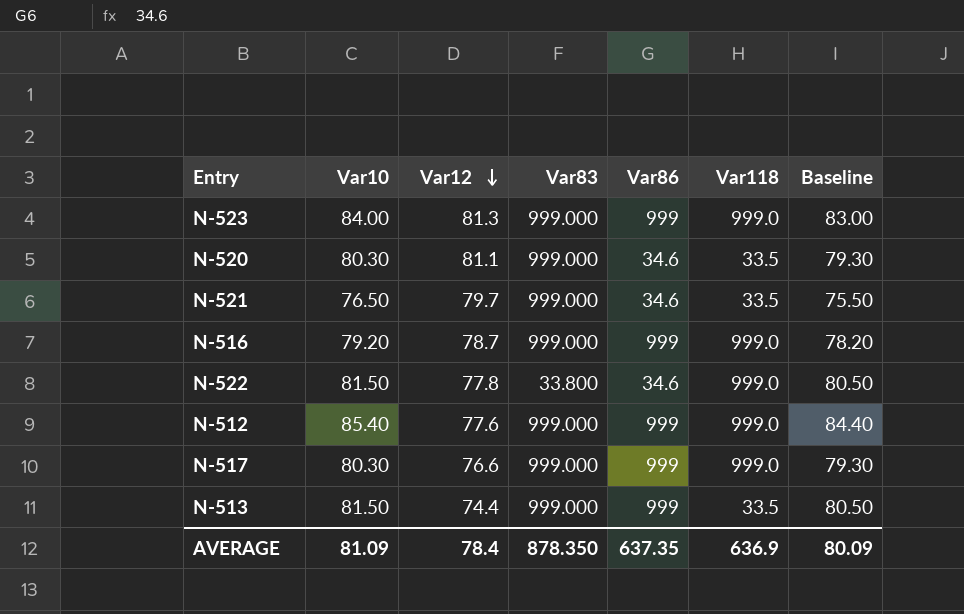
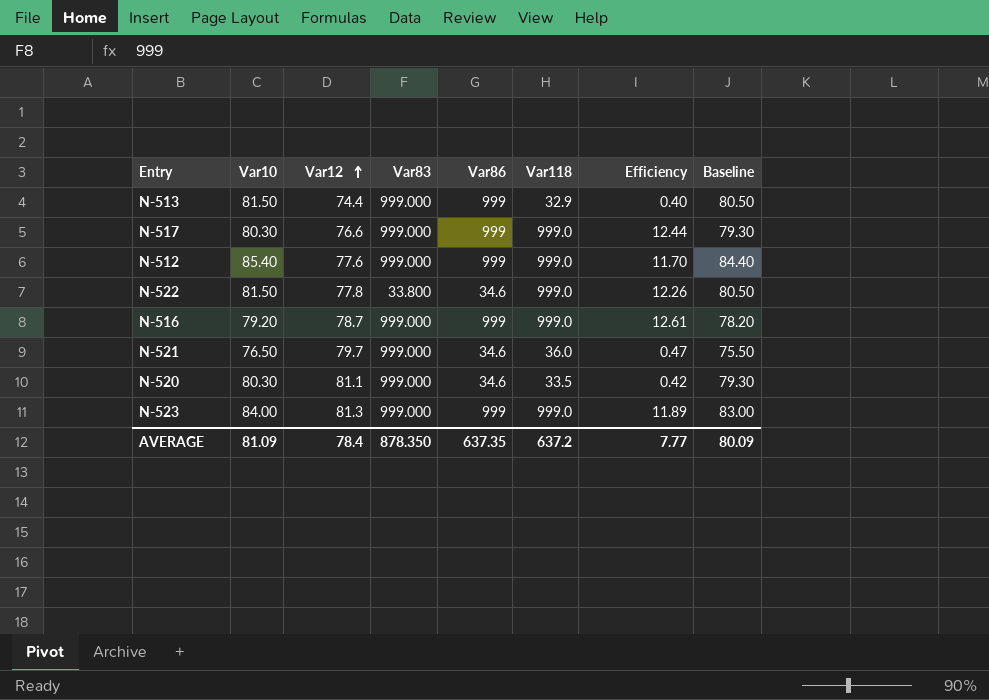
row order: Var12 descending -> Var12 ascending
column Efficiency | formula: none -> [Var118] / [Var10]
N-513 | Var118: 33.5 -> 32.9
N-521 | Var118: 33.5 -> 36.0
AVERAGE | Var118: 636.9 -> 637.2

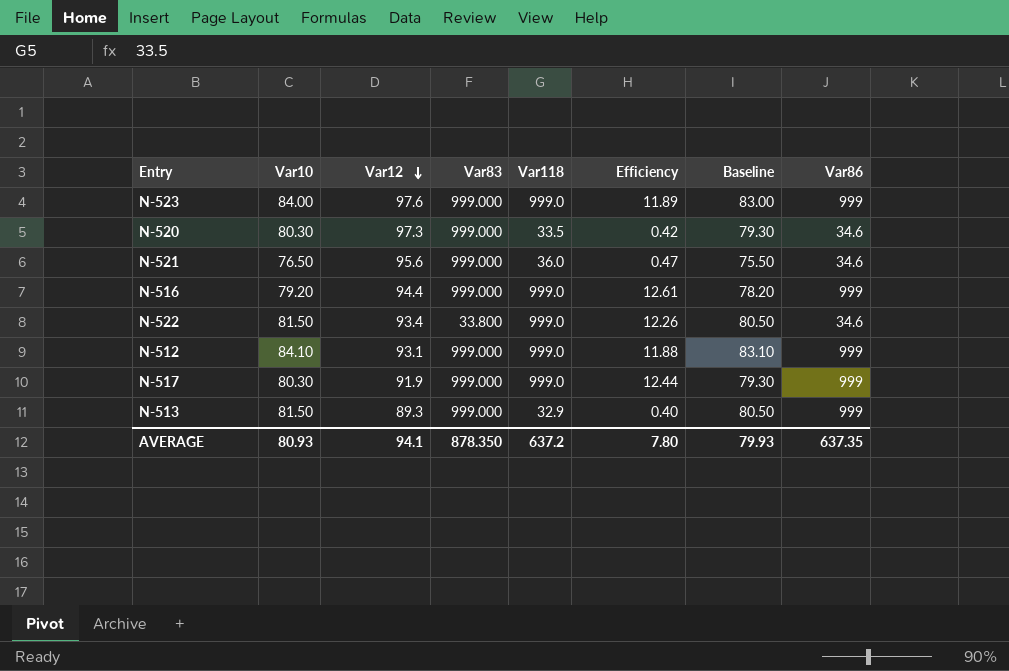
row order: Var12 ascending -> Var12 descending
column Var86 | position: 5 -> 8
N-523 | Var12: 81.3 -> 97.6
N-520 | Var12: 81.1 -> 97.3
N-521 | Var12: 79.7 -> 95.6
N-516 | Var12: 78.7 -> 94.4
N-522 | Var12: 77.8 -> 93.4
N-512 | Var10: 85.40 -> 84.10
N-512 | Var12: 77.6 -> 93.1
N-512 | Efficiency: 11.70 -> 11.88
N-512 | Baseline: 84.40 -> 83.10
N-517 | Var12: 76.6 -> 91.9
N-513 | Var12: 74.4 -> 89.3
AVERAGE | Var10: 81.09 -> 80.93
AVERAGE | Var12: 78.4 -> 94.1
AVERAGE | Efficiency: 7.77 -> 7.80
AVERAGE | Baseline: 80.09 -> 79.93

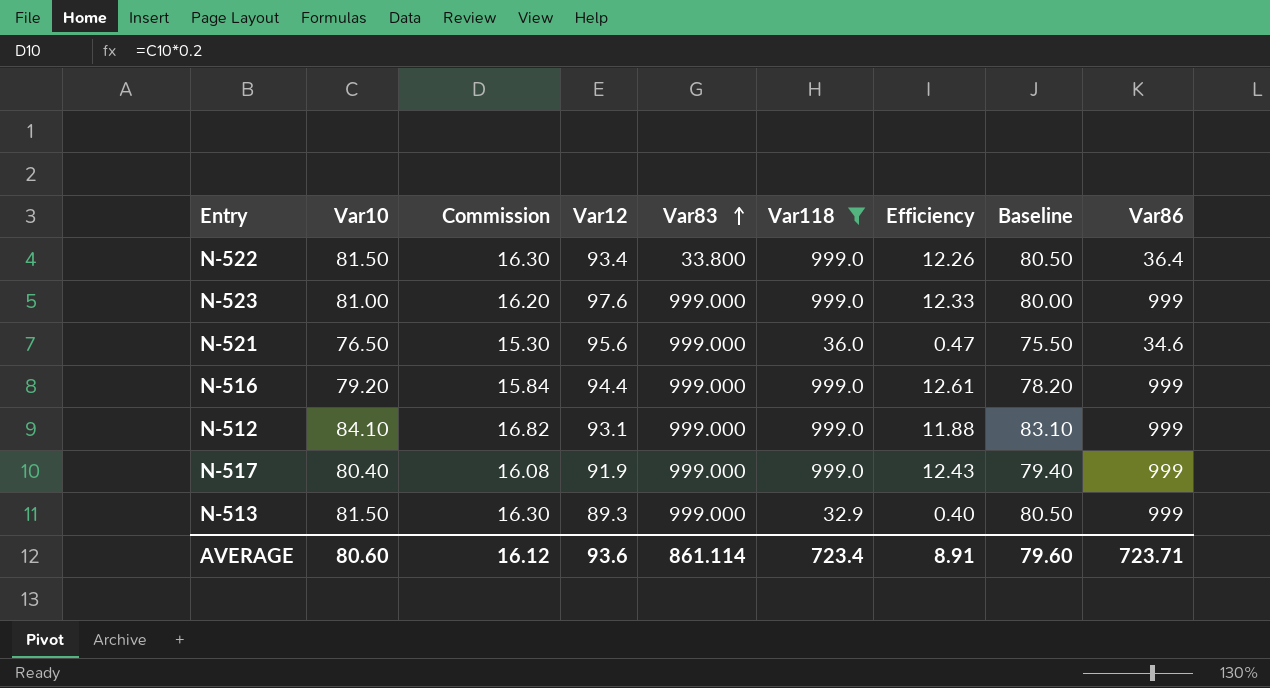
filter: none -> Var118 != 33.5
row order: Var12 descending -> Var83 ascending
column Commission | formula: none -> [Var10] * 0.2
N-522 | Var86: 34.6 -> 36.4
N-523 | Var10: 84.00 -> 81.00
N-523 | Efficiency: 11.89 -> 12.33
N-523 | Baseline: 83.00 -> 80.00
N-517 | Var10: 80.30 -> 80.40
N-517 | Efficiency: 12.44 -> 12.43
N-517 | Baseline: 79.30 -> 79.40
AVERAGE | Var10: 80.93 -> 80.60
AVERAGE | Var12: 94.1 -> 93.6
AVERAGE | Var83: 878.350 -> 861.114
AVERAGE | Var118: 637.2 -> 723.4
AVERAGE | Efficiency: 7.80 -> 8.91
AVERAGE | Baseline: 79.93 -> 79.60
AVERAGE | Var86: 637.35 -> 723.71

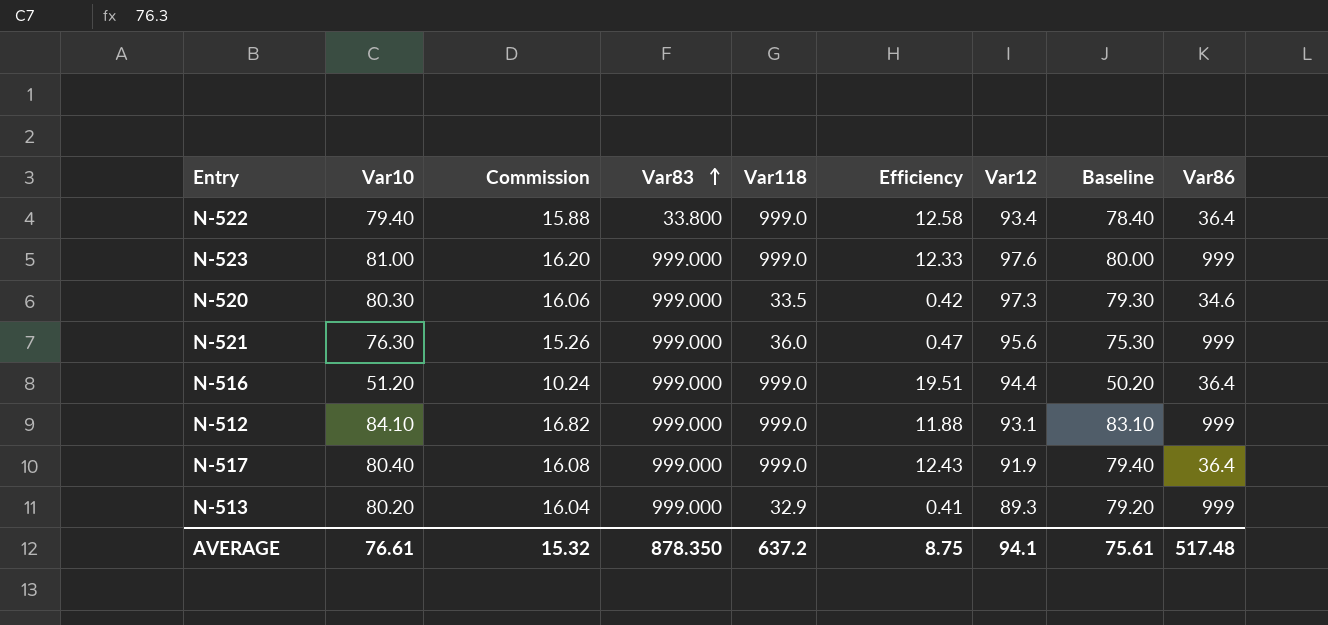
filter: Var118 != 33.5 -> none
column Var12 | position: 4 -> 7
N-522 | Var10: 81.50 -> 79.40
N-522 | Commission: 16.30 -> 15.88
N-522 | Efficiency: 12.26 -> 12.58
N-522 | Baseline: 80.50 -> 78.40
N-521 | Var10: 76.50 -> 76.30
N-521 | Commission: 15.30 -> 15.26
N-521 | Baseline: 75.50 -> 75.30
N-521 | Var86: 34.6 -> 999
N-516 | Var10: 79.20 -> 51.20
N-516 | Commission: 15.84 -> 10.24
N-516 | Efficiency: 12.61 -> 19.51
N-516 | Baseline: 78.20 -> 50.20
N-516 | Var86: 999 -> 36.4
N-517 | Var86: 999 -> 36.4
N-513 | Var10: 81.50 -> 80.20
N-513 | Commission: 16.30 -> 16.04
N-513 | Efficiency: 0.40 -> 0.41
N-513 | Baseline: 80.50 -> 79.20
AVERAGE | Var10: 80.60 -> 76.61
AVERAGE | Commission: 16.12 -> 15.32
AVERAGE | Var83: 861.114 -> 878.350
AVERAGE | Var118: 723.4 -> 637.2
AVERAGE | Efficiency: 8.91 -> 8.75
AVERAGE | Var12: 93.6 -> 94.1
AVERAGE | Baseline: 79.60 -> 75.61
AVERAGE | Var86: 723.71 -> 517.48

